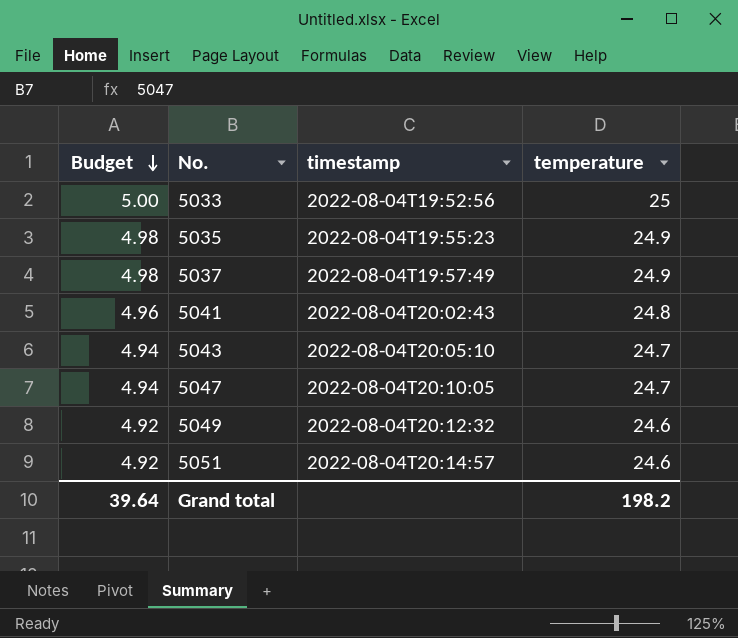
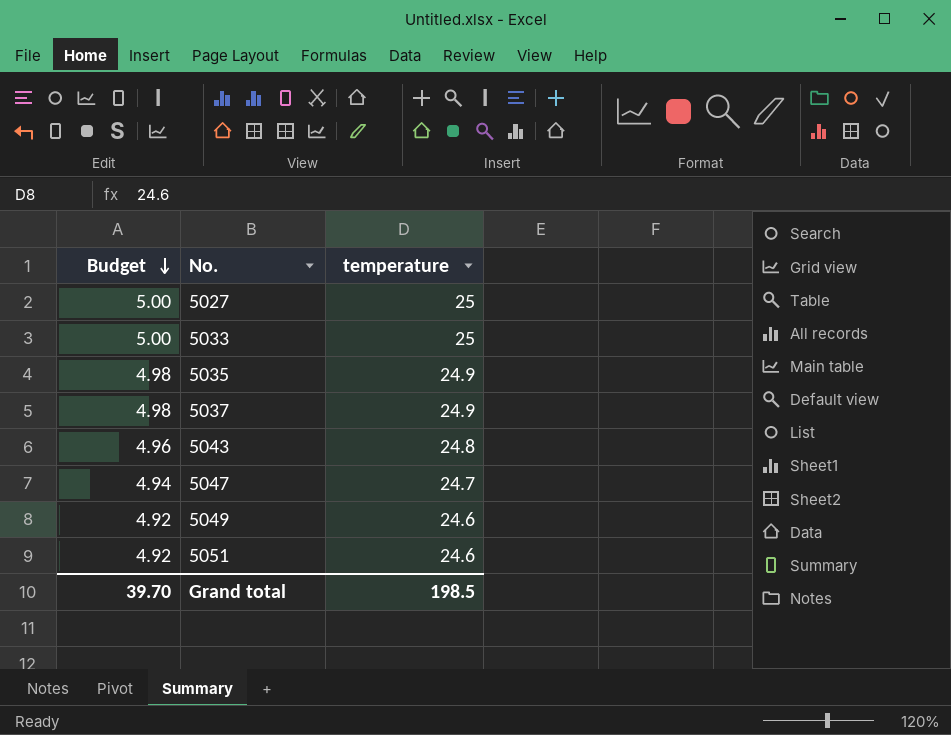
column timestamp | position: 3 -> none
row 5041: 4.96 | 2022-08-04T20:02:43 | 24.8 -> none
row 5027: none -> 5.00 | 25
5043 | Budget: 4.94 -> 4.96
5043 | temperature: 24.7 -> 24.8
Grand total | Budget: 39.64 -> 39.70
Grand total | temperature: 198.2 -> 198.5

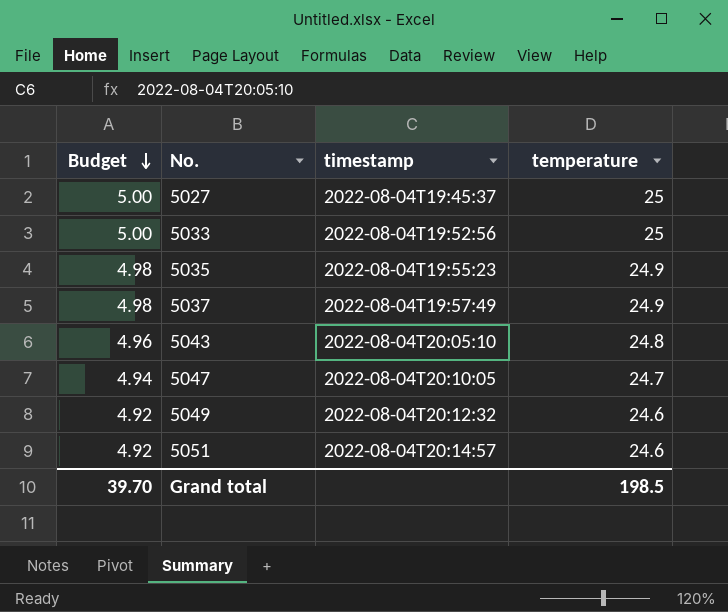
column timestamp | position: none -> 3

